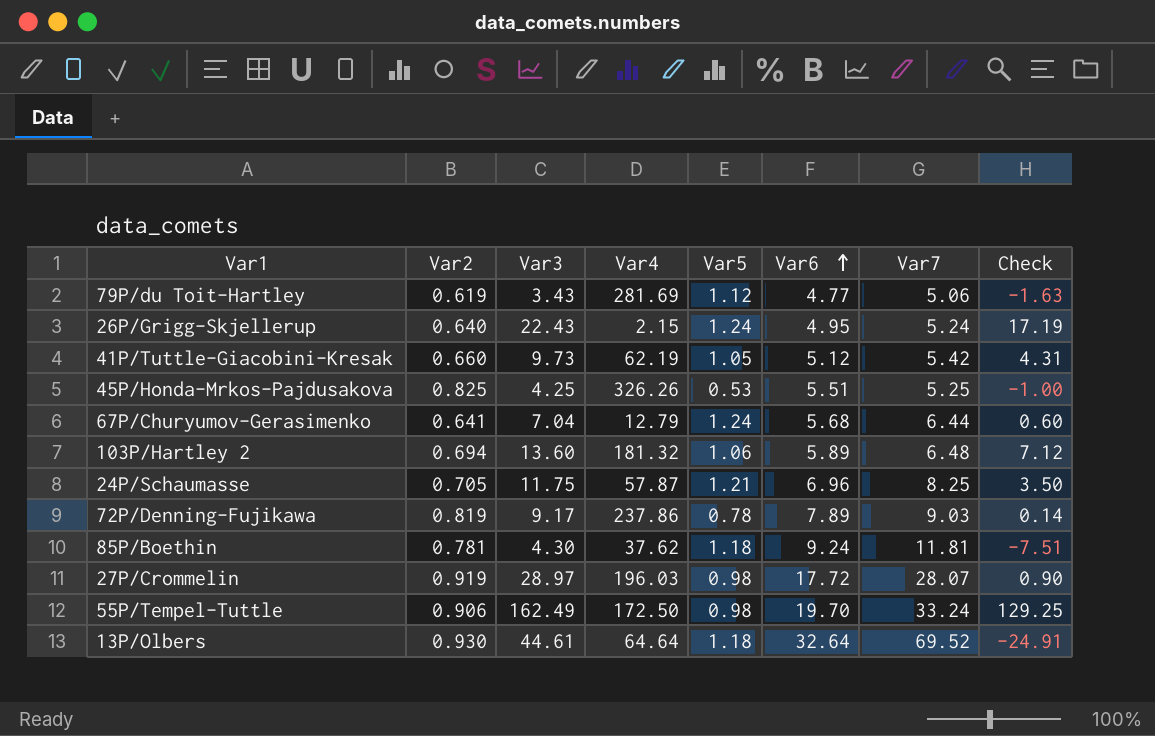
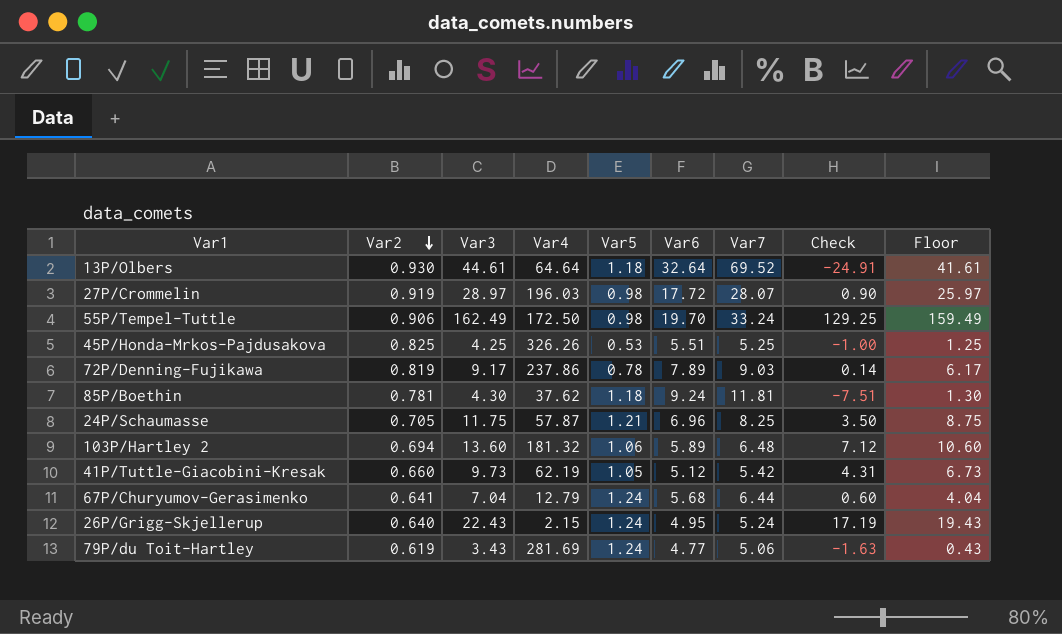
row order: Var6 ascending -> Var2 descending
column Floor | formula: none -> [Var3] - 3
79P/du Toit-Hartley | Var5: 1.12 -> 1.24

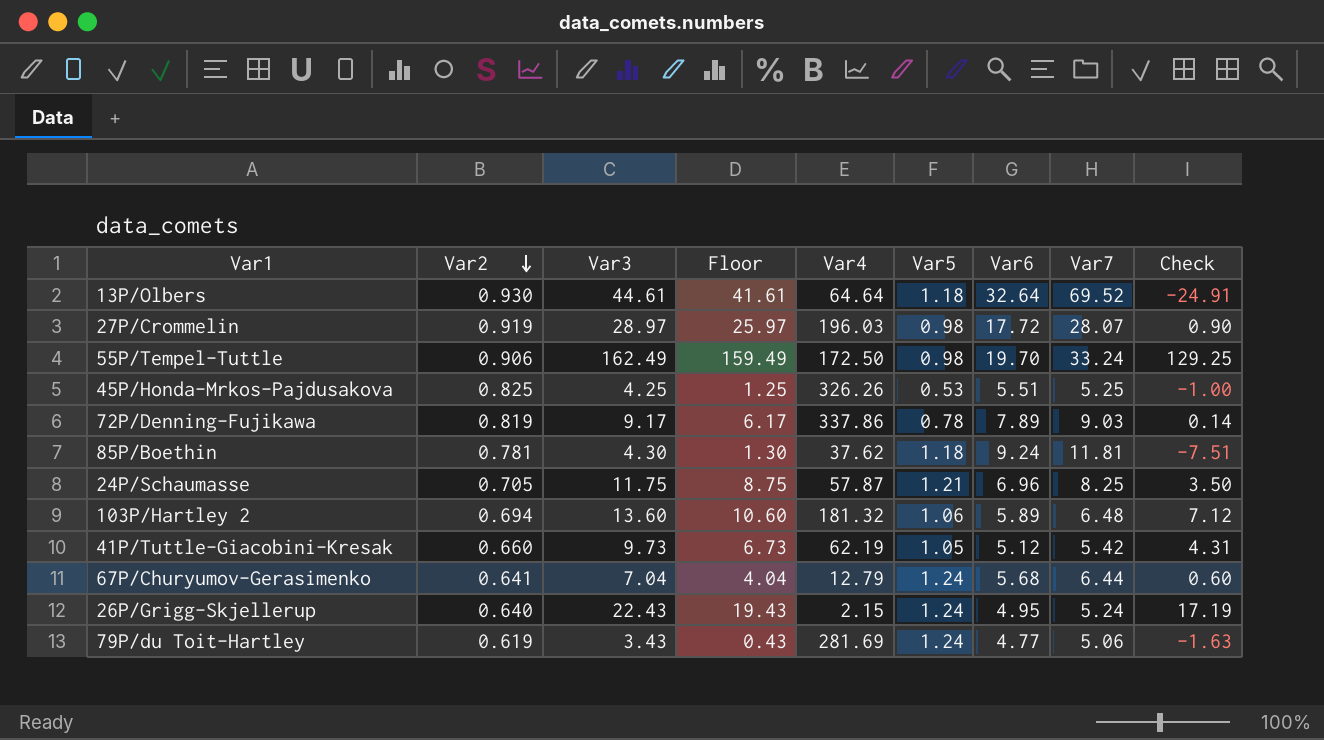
column Floor | position: 9 -> 4
72P/Denning-Fujikawa | Var4: 237.86 -> 337.86

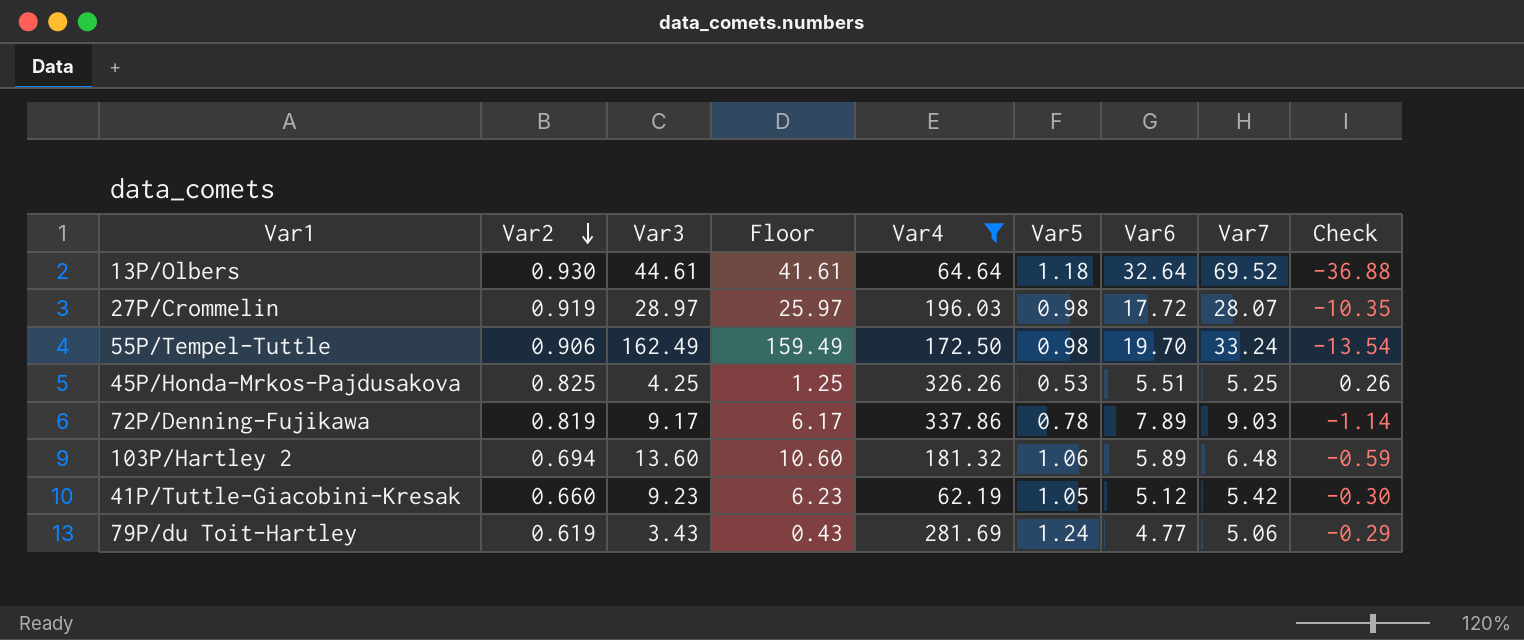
filter: none -> Var4 >= 62.19
column Check | formula: [Var3] - [Var7] -> [Var6] - [Var7]
41P/Tuttle-Giacobini-Kresak | Var3: 9.73 -> 9.23
41P/Tuttle-Giacobini-Kresak | Floor: 6.73 -> 6.23

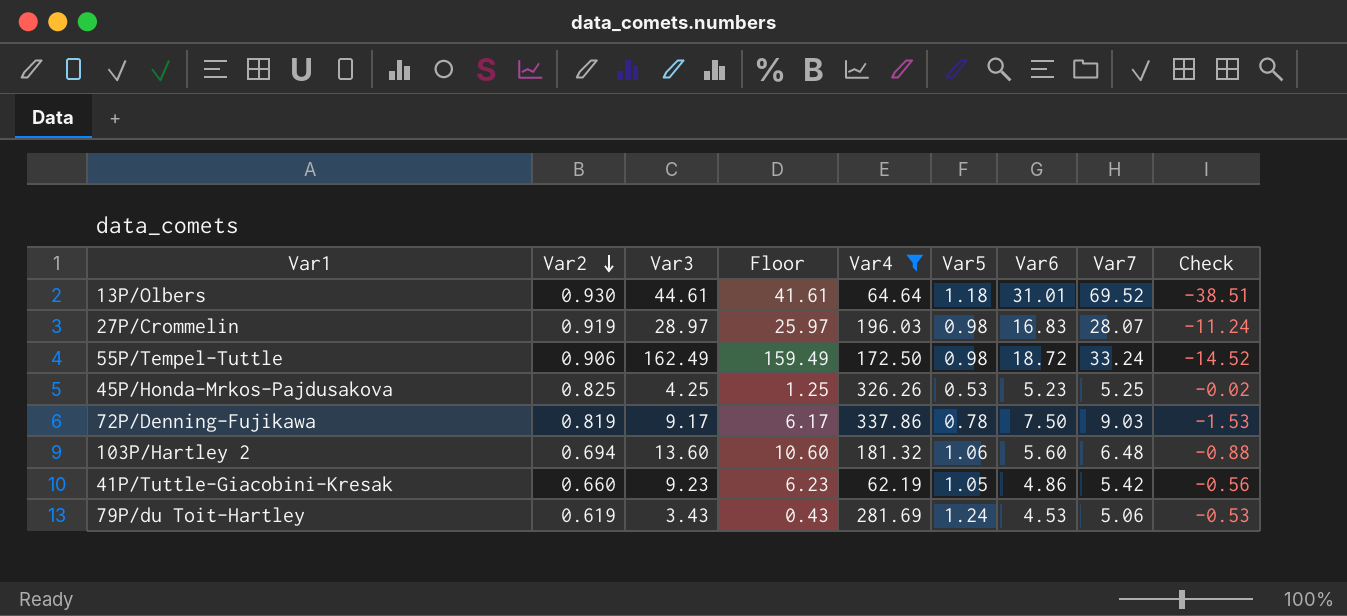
13P/Olbers | Var6: 32.64 -> 31.01
13P/Olbers | Check: -36.88 -> -38.51
27P/Crommelin | Var6: 17.72 -> 16.83
27P/Crommelin | Check: -10.35 -> -11.24
55P/Tempel-Tuttle | Var6: 19.70 -> 18.72
55P/Tempel-Tuttle | Check: -13.54 -> -14.52
45P/Honda-Mrkos-Pajdusakova | Var6: 5.51 -> 5.23
45P/Honda-Mrkos-Pajdusakova | Check: 0.26 -> -0.02
72P/Denning-Fujikawa | Var6: 7.89 -> 7.50
72P/Denning-Fujikawa | Check: -1.14 -> -1.53
103P/Hartley 2 | Var6: 5.89 -> 5.60
103P/Hartley 2 | Check: -0.59 -> -0.88
41P/Tuttle-Giacobini-Kresak | Var6: 5.12 -> 4.86
41P/Tuttle-Giacobini-Kresak | Check: -0.30 -> -0.56
79P/du Toit-Hartley | Var6: 4.77 -> 4.53
79P/du Toit-Hartley | Check: -0.29 -> -0.53

